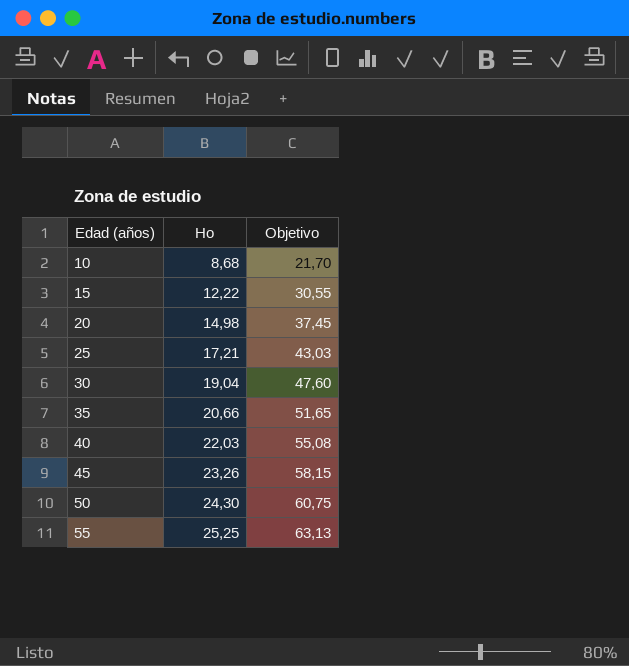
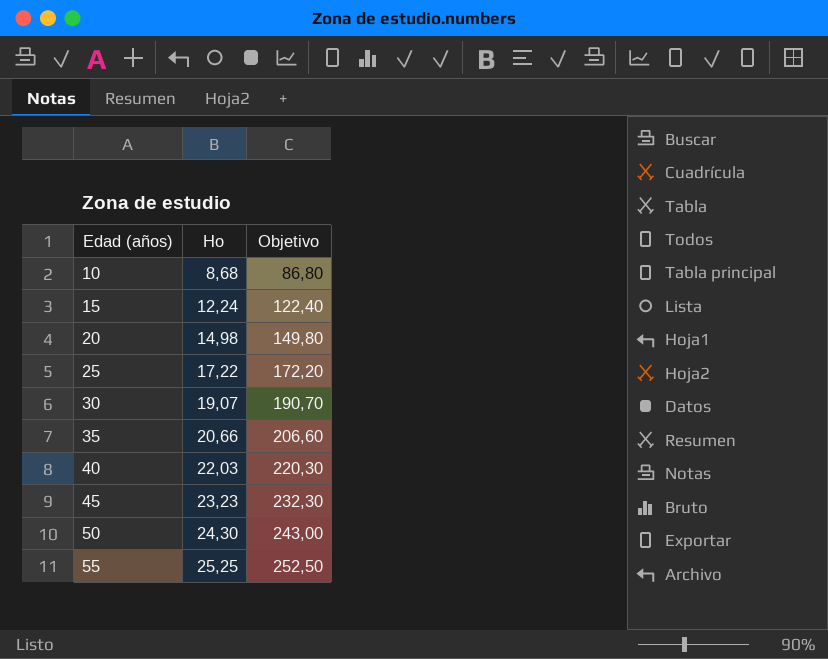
column Objetivo | formula: [Ho] * 2,5 -> [Ho] * 10
15 | Ho: 12,22 -> 12,24
25 | Ho: 17,21 -> 17,22
30 | Ho: 19,04 -> 19,07
45 | Ho: 23,26 -> 23,23

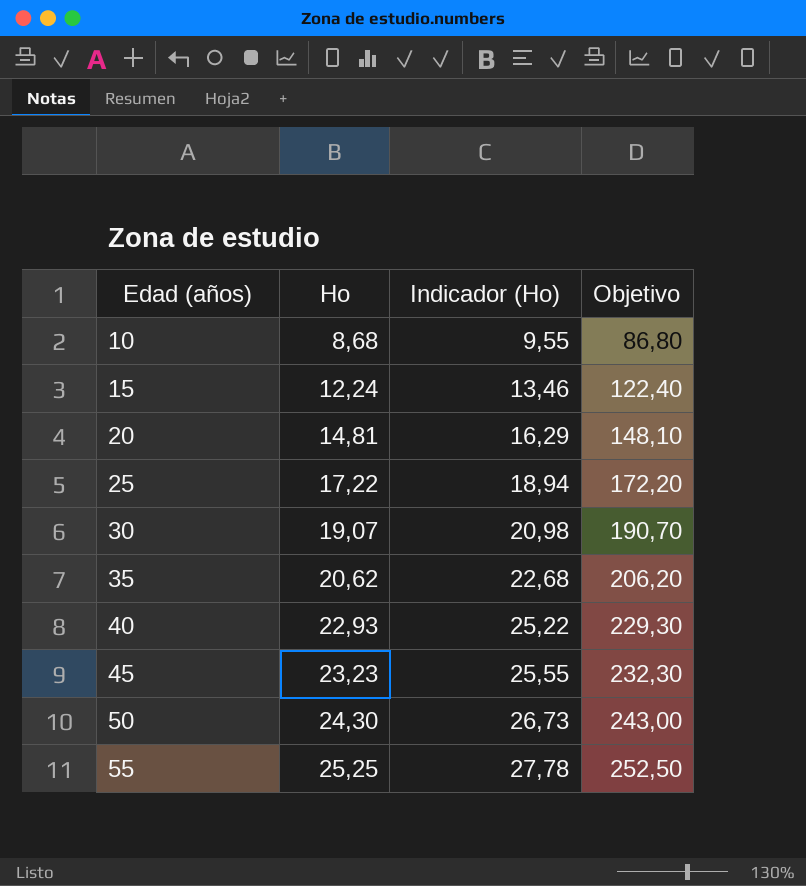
column Indicador (Ho) | formula: none -> [Ho] * 1,1
20 | Ho: 14,98 -> 14,81
20 | Objetivo: 149,80 -> 148,10
35 | Ho: 20,66 -> 20,62
35 | Objetivo: 206,60 -> 206,20
40 | Ho: 22,03 -> 22,93
40 | Objetivo: 220,30 -> 229,30

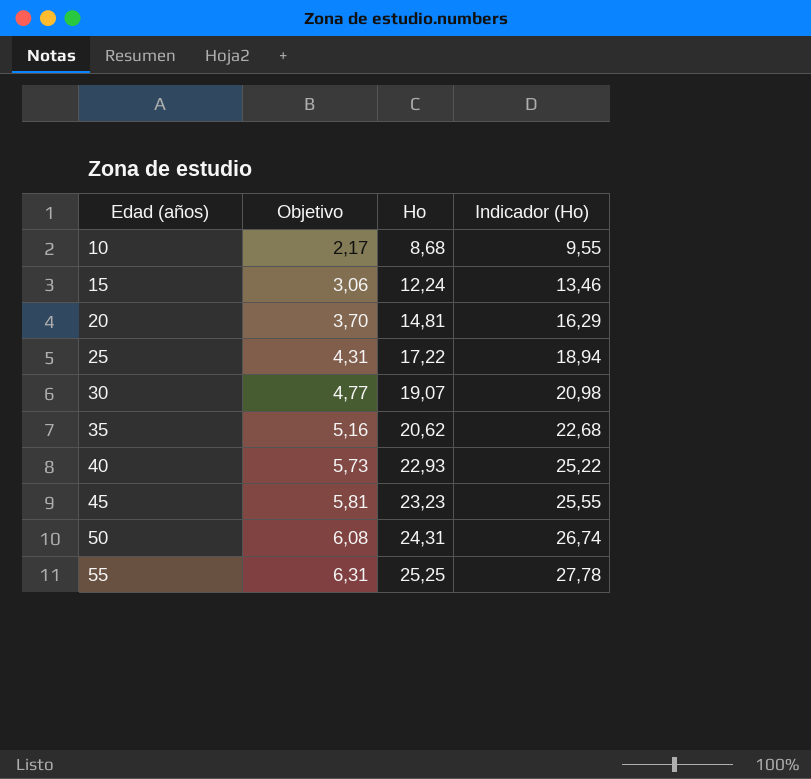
column Objetivo | formula: [Ho] * 10 -> [Ho] * 0,25
column Objetivo | position: 4 -> 2
50 | Ho: 24,30 -> 24,31
50 | Indicador (Ho): 26,73 -> 26,74

